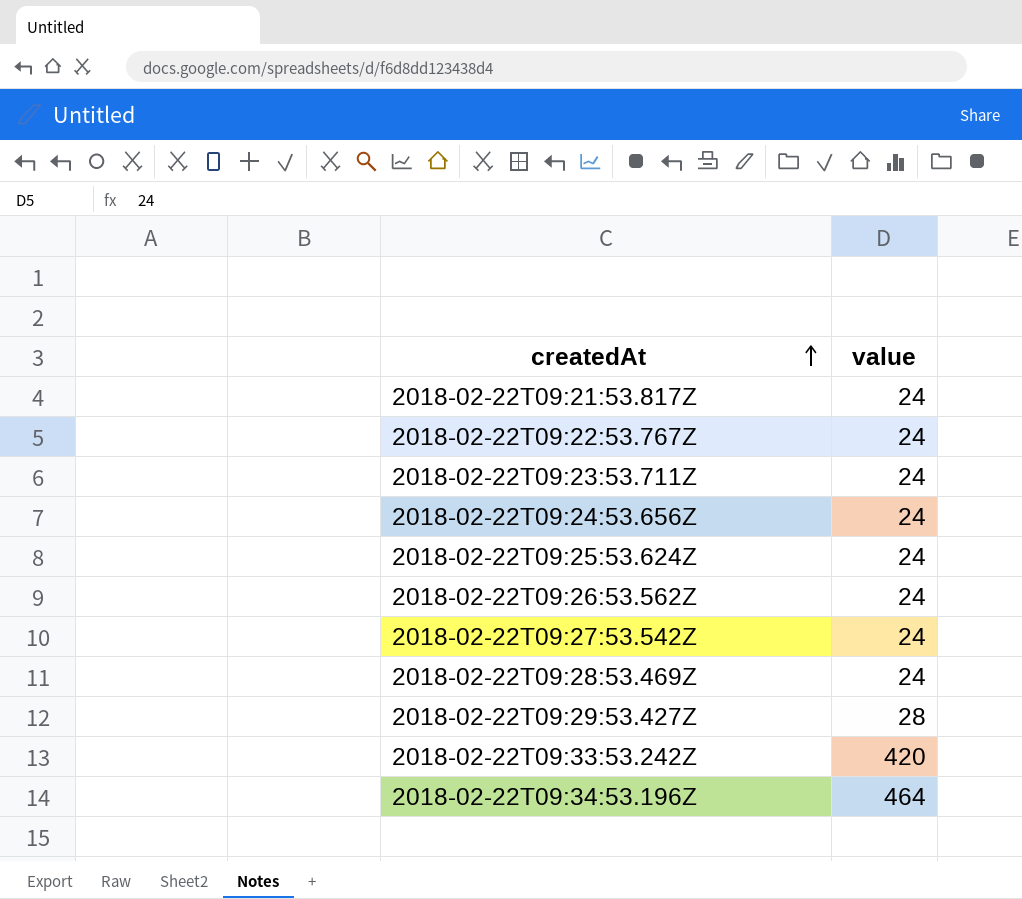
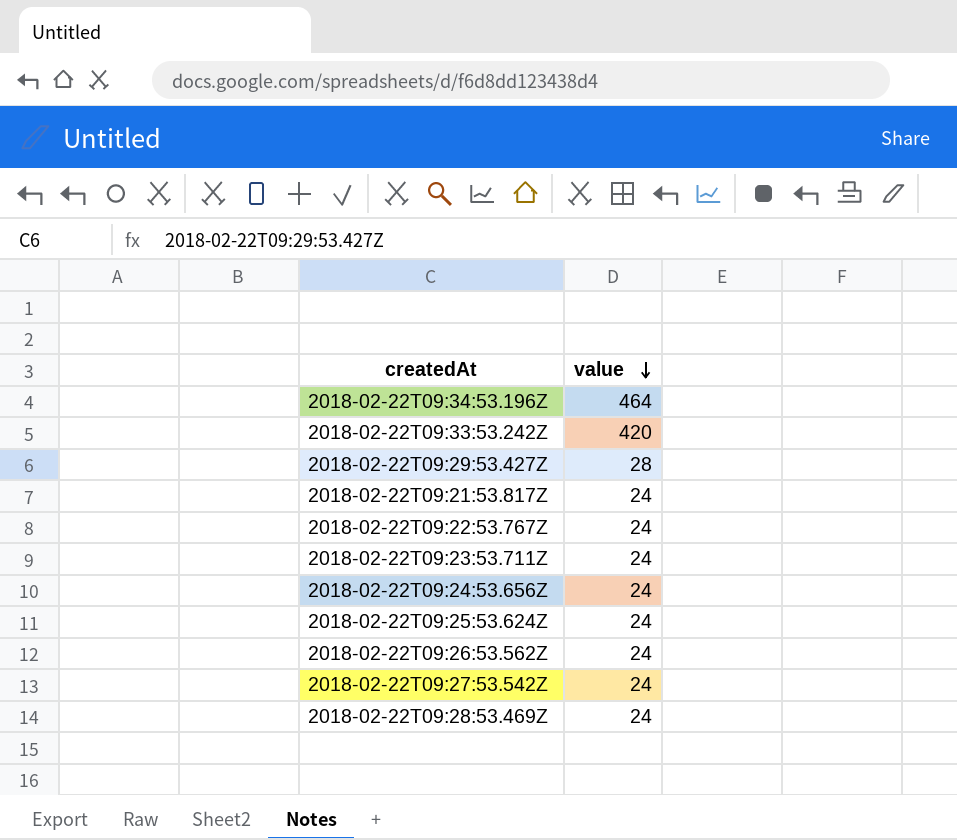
row order: createdAt ascending -> value descending

